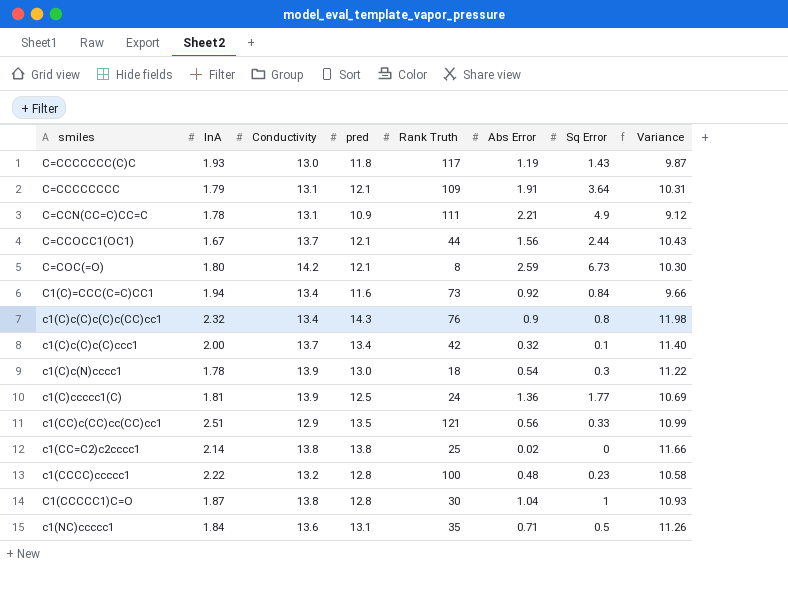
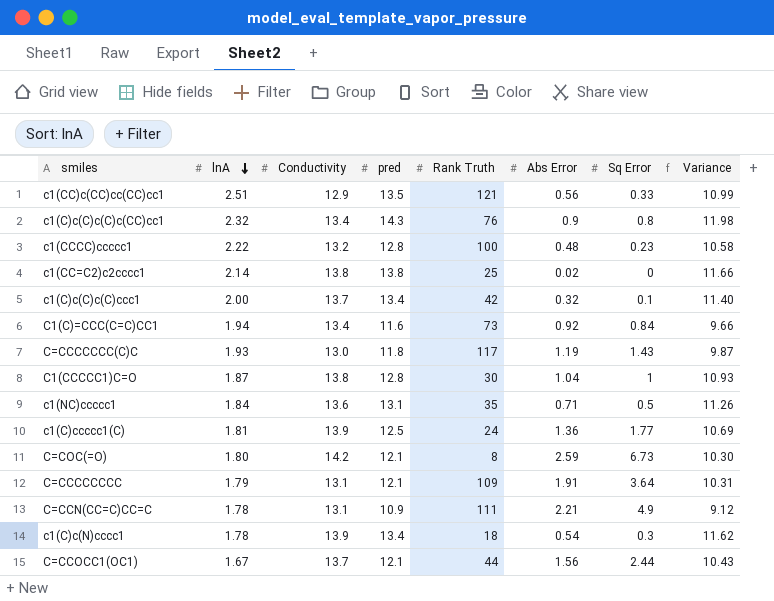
row order: none -> lnA descending
c1(C)c(N)cccc1 | pred: 13.0 -> 13.4
c1(C)c(N)cccc1 | Variance: 11.22 -> 11.62

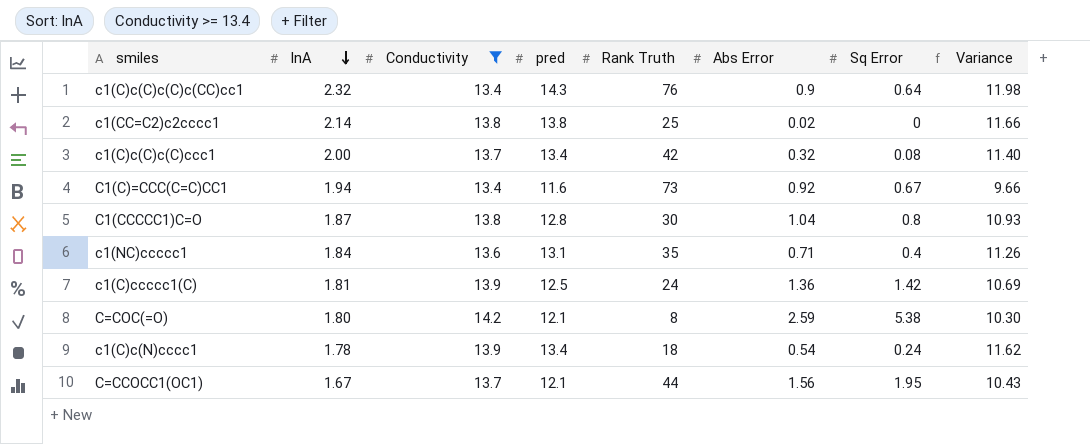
filter: none -> Conductivity >= 13.4
c1(C)c(C)c(C)c(CC)cc1 | Sq Error: 0.8 -> 0.64
c1(C)c(C)c(C)ccc1 | Sq Error: 0.1 -> 0.08
C1(C)=CCC(C=C)CC1 | Sq Error: 0.84 -> 0.67
C1(CCCCC1)C=O | Sq Error: 1 -> 0.8
c1(NC)ccccc1 | Sq Error: 0.5 -> 0.4
c1(C)ccccc1(C) | Sq Error: 1.77 -> 1.42
C=COC(=O) | Sq Error: 6.73 -> 5.38
c1(C)c(N)cccc1 | Sq Error: 0.3 -> 0.24
C=CCOCC1(OC1) | Sq Error: 2.44 -> 1.95

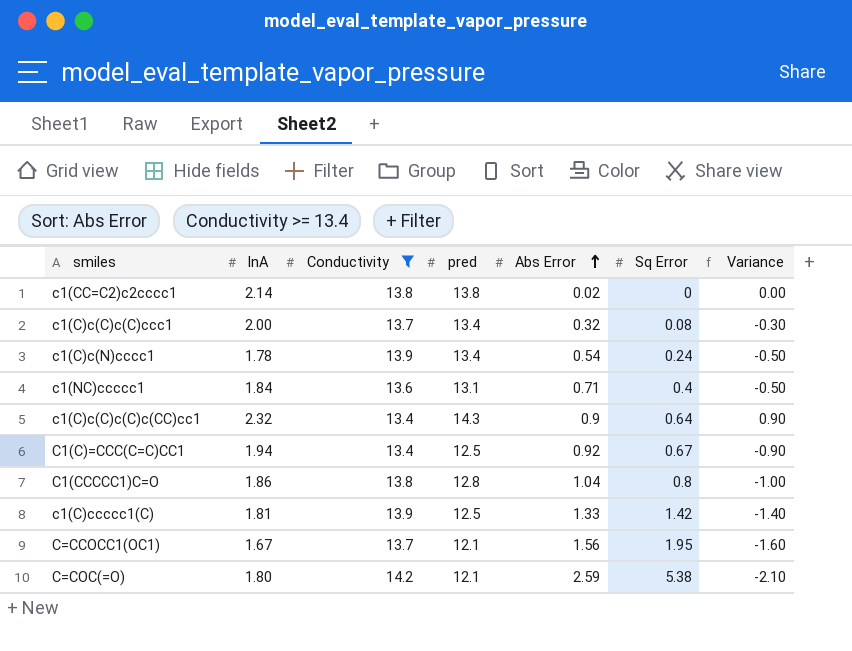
row order: lnA descending -> Abs Error ascending
column Rank Truth | position: 5 -> none
column Variance | formula: [pred] - [lnA] -> [pred] - [Conductivity]
C1(C)=CCC(C=C)CC1 | pred: 11.6 -> 12.5
C1(CCCCC1)C=O | lnA: 1.87 -> 1.86
c1(C)ccccc1(C) | Abs Error: 1.36 -> 1.33

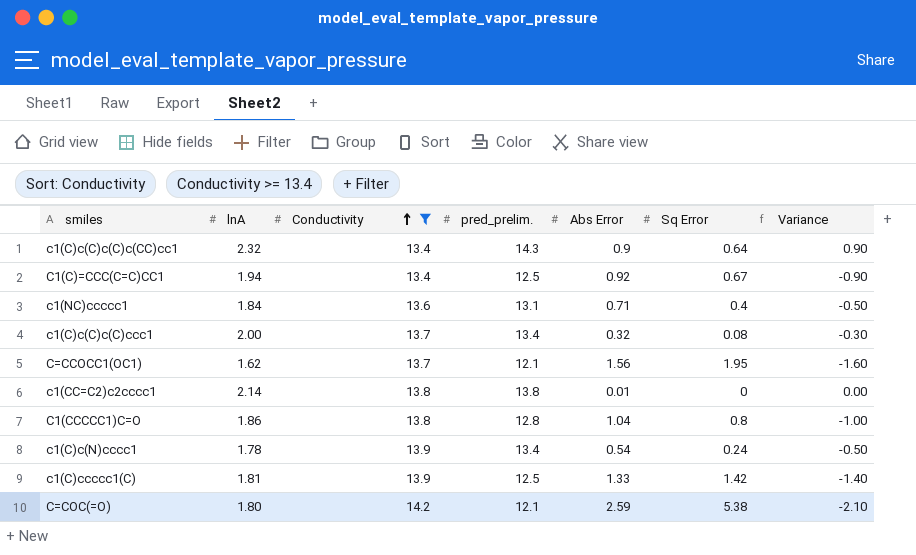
row order: Abs Error ascending -> Conductivity ascending
column name: pred -> pred_prelim.
C=CCOCC1(OC1) | lnA: 1.67 -> 1.62
c1(CC=C2)c2cccc1 | Abs Error: 0.02 -> 0.01

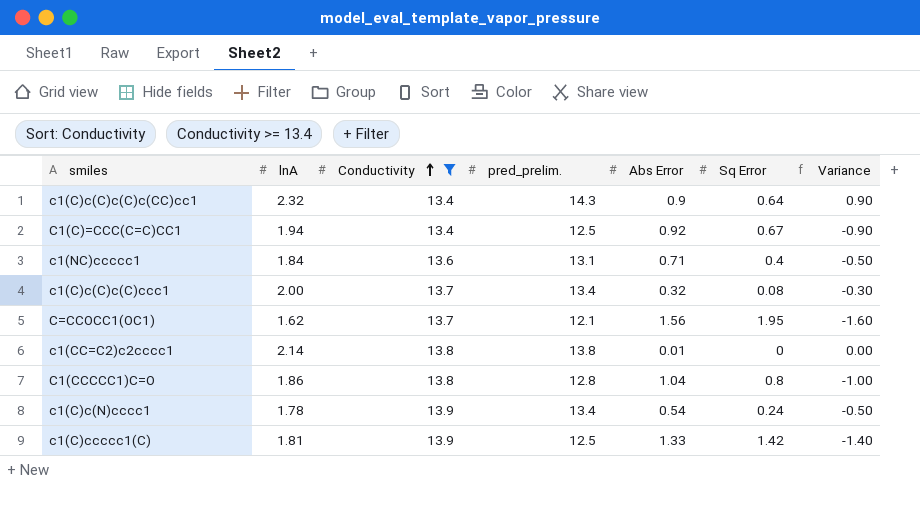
row C=COC(=O): 1.80 | 14.2 | 12.1 | 2.59 | 5.38 | -2.10 -> none

